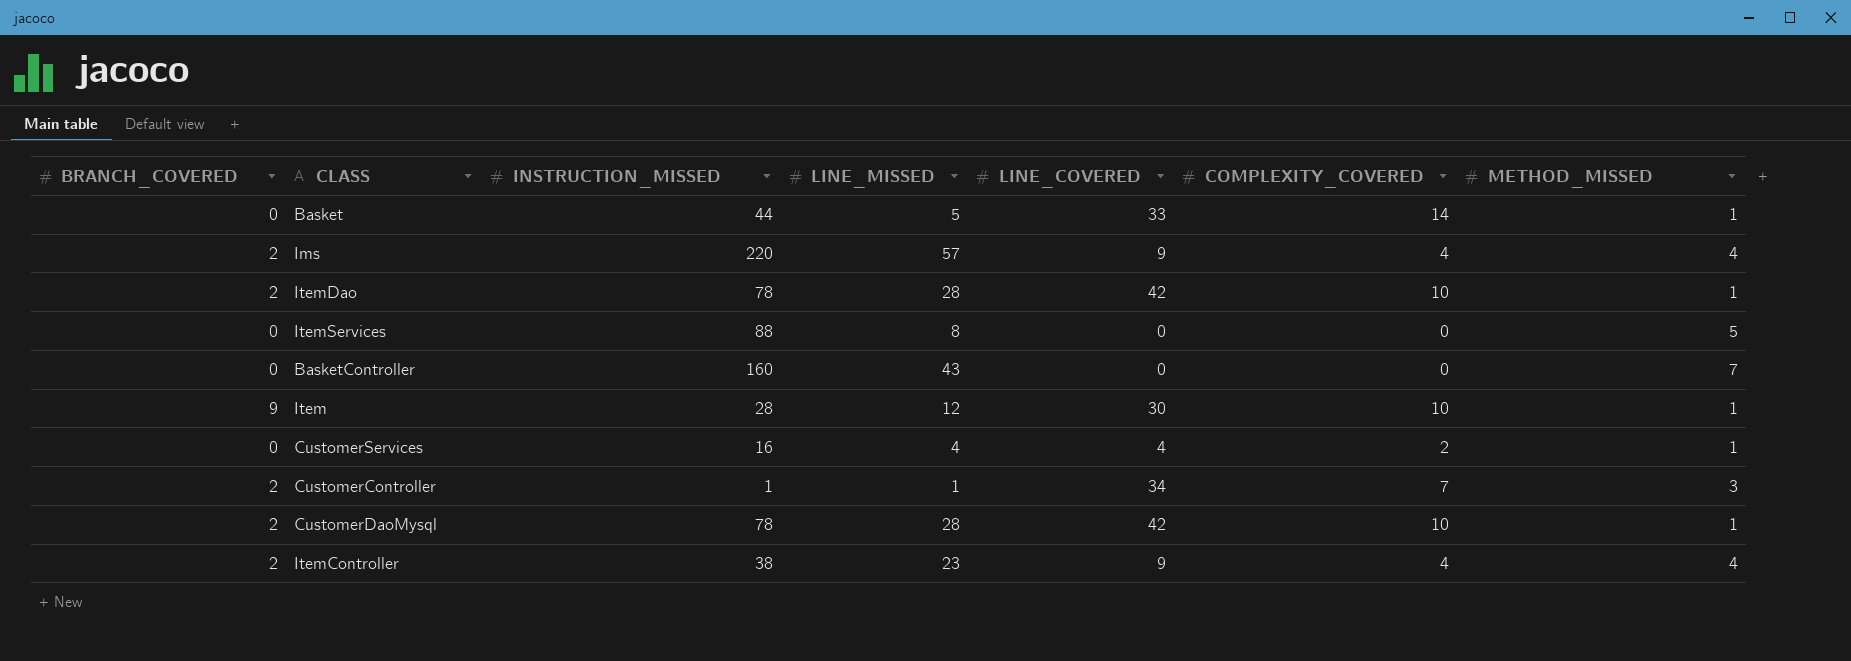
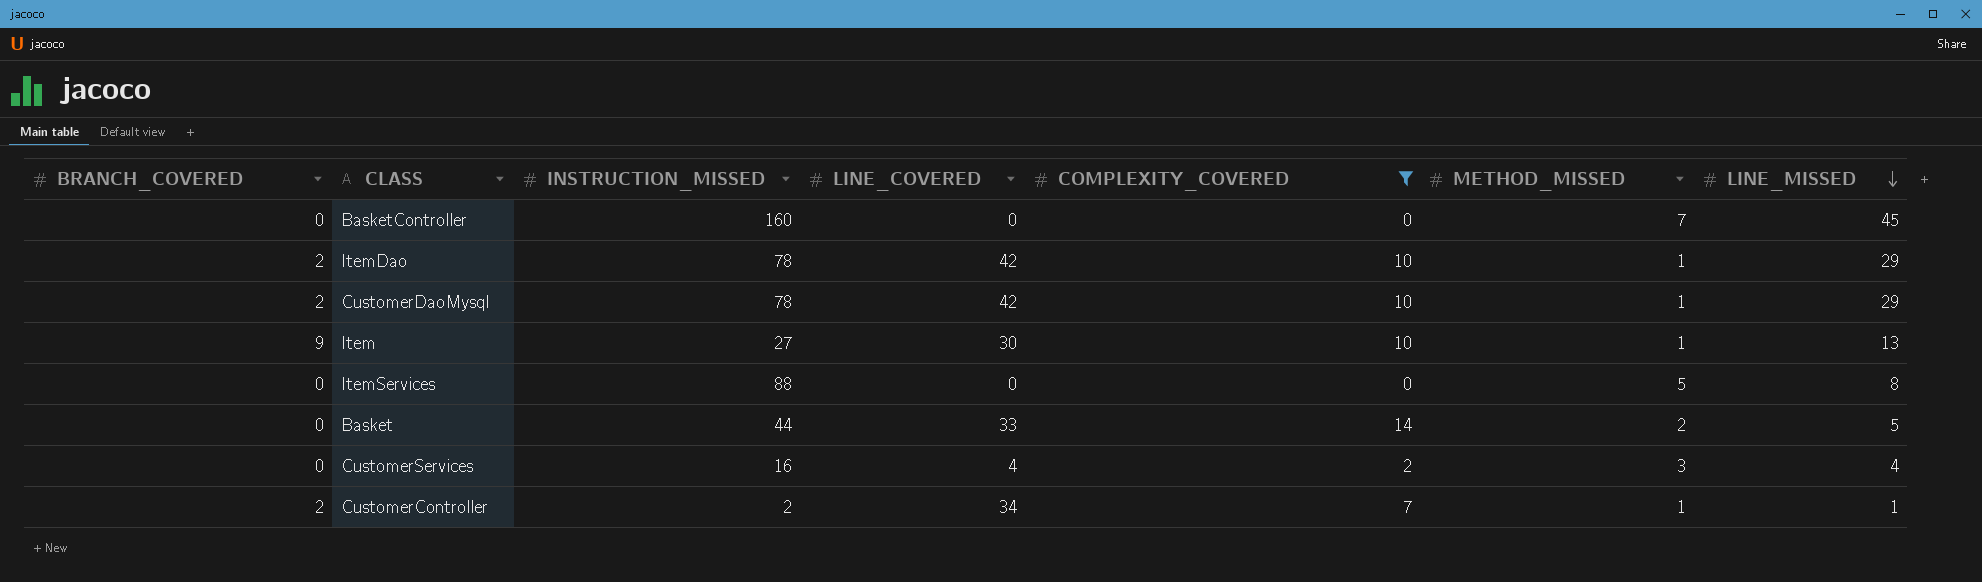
filter: none -> COMPLEXITY_COVERED != 4
row order: none -> LINE_MISSED descending
column LINE_MISSED | position: 4 -> 7
BasketController | LINE_MISSED: 43 -> 45
ItemDao | LINE_MISSED: 28 -> 29
CustomerDaoMysql | LINE_MISSED: 28 -> 29
Item | INSTRUCTION_MISSED: 28 -> 27
Item | LINE_MISSED: 12 -> 13
Basket | METHOD_MISSED: 1 -> 2
CustomerServices | METHOD_MISSED: 1 -> 3
CustomerController | INSTRUCTION_MISSED: 1 -> 2
CustomerController | METHOD_MISSED: 3 -> 1

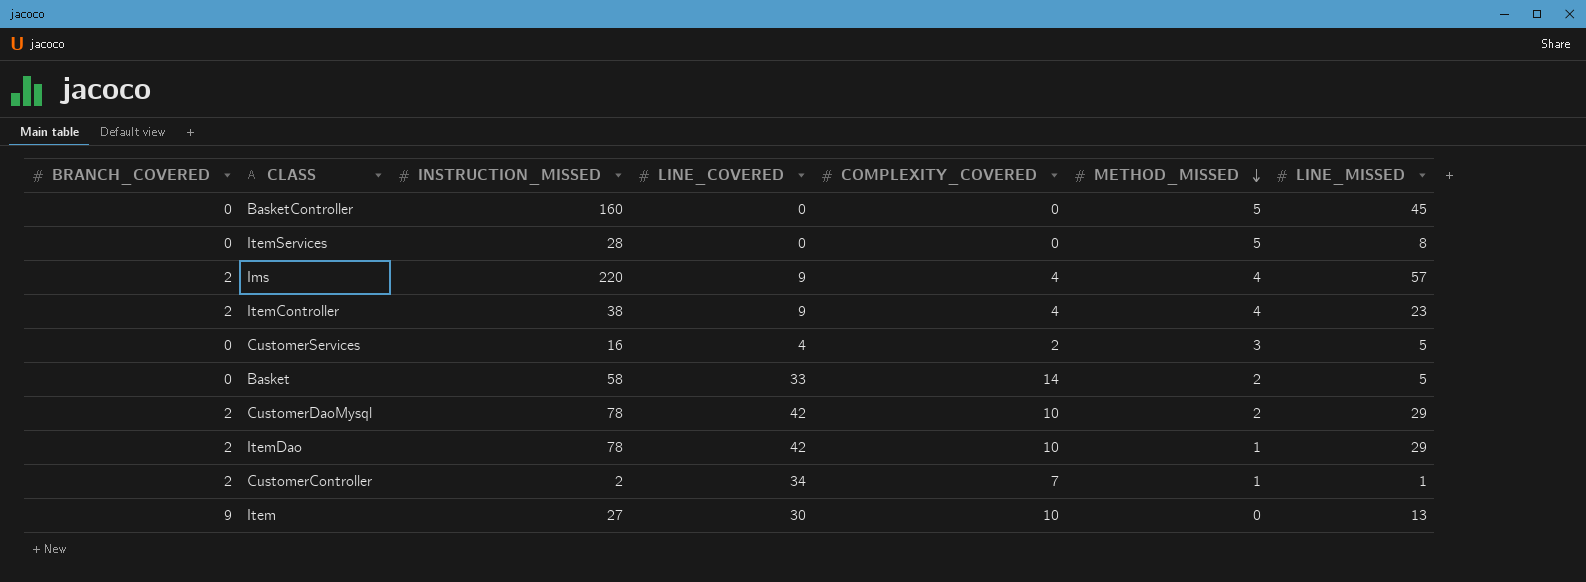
filter: COMPLEXITY_COVERED != 4 -> none
row order: LINE_MISSED descending -> METHOD_MISSED descending
BasketController | METHOD_MISSED: 7 -> 5
ItemServices | INSTRUCTION_MISSED: 88 -> 28
CustomerServices | LINE_MISSED: 4 -> 5
Basket | INSTRUCTION_MISSED: 44 -> 58
CustomerDaoMysql | METHOD_MISSED: 1 -> 2
Item | METHOD_MISSED: 1 -> 0

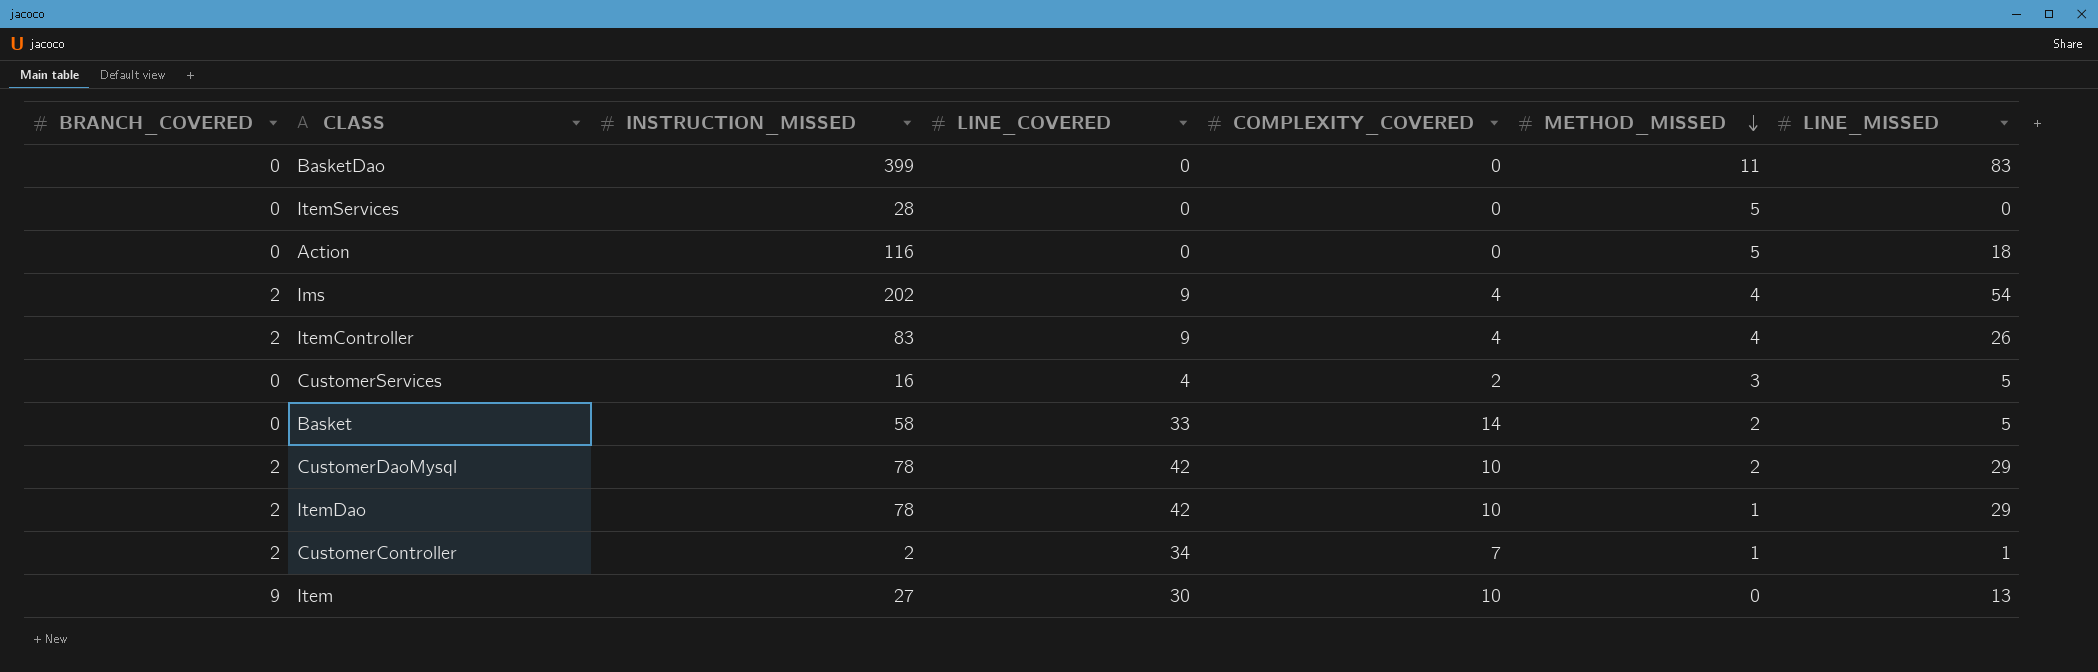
row BasketController: 0 | 160 | 0 | 0 | 5 | 45 -> none
row BasketDao: none -> 0 | 399 | 0 | 0 | 11 | 83
ItemServices | LINE_MISSED: 8 -> 0
row Action: none -> 0 | 116 | 0 | 0 | 5 | 18
Ims | INSTRUCTION_MISSED: 220 -> 202
Ims | LINE_MISSED: 57 -> 54
ItemController | INSTRUCTION_MISSED: 38 -> 83
ItemController | LINE_MISSED: 23 -> 26

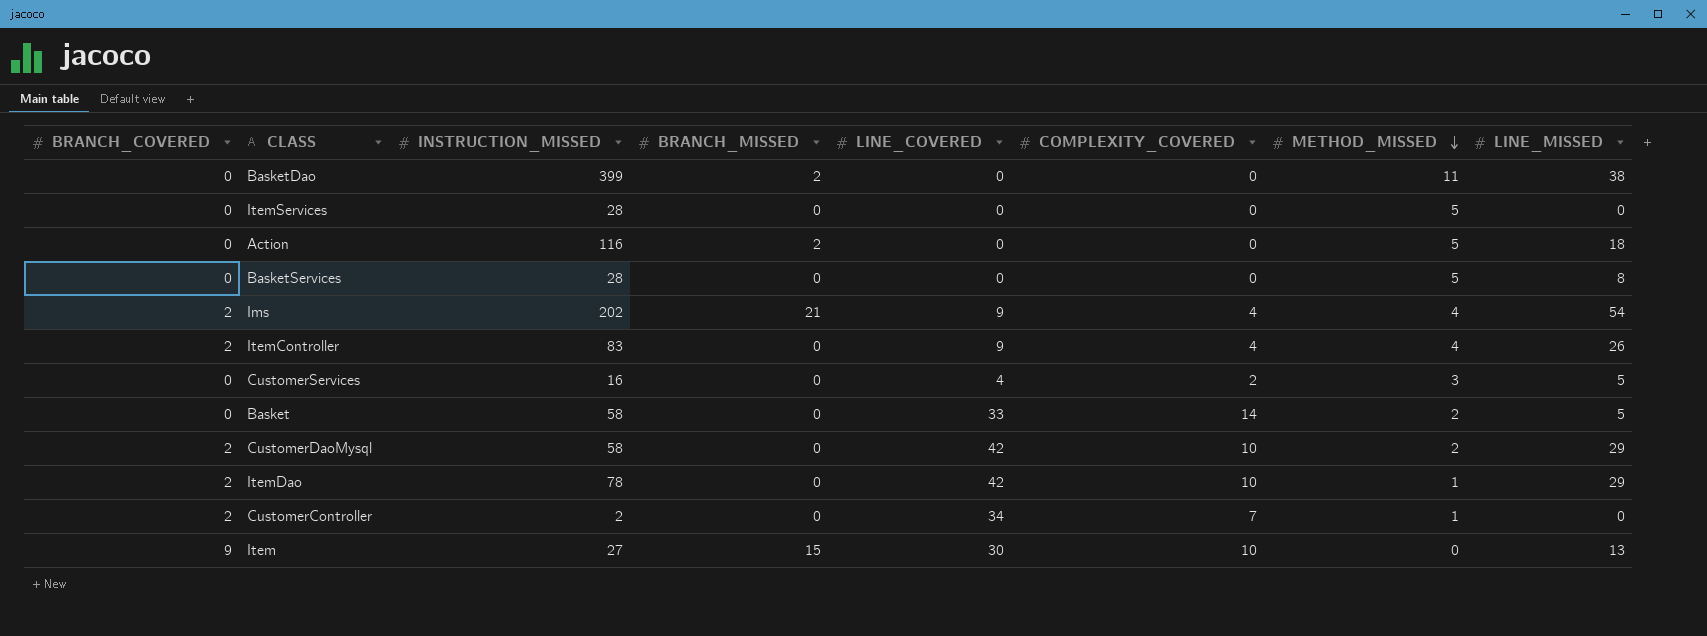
column BRANCH_MISSED | position: none -> 4
BasketDao | LINE_MISSED: 83 -> 38
row BasketServices: none -> 0 | 28 | 0 | 0 | 0 | 5 | 8
CustomerDaoMysql | INSTRUCTION_MISSED: 78 -> 58
CustomerController | LINE_MISSED: 1 -> 0

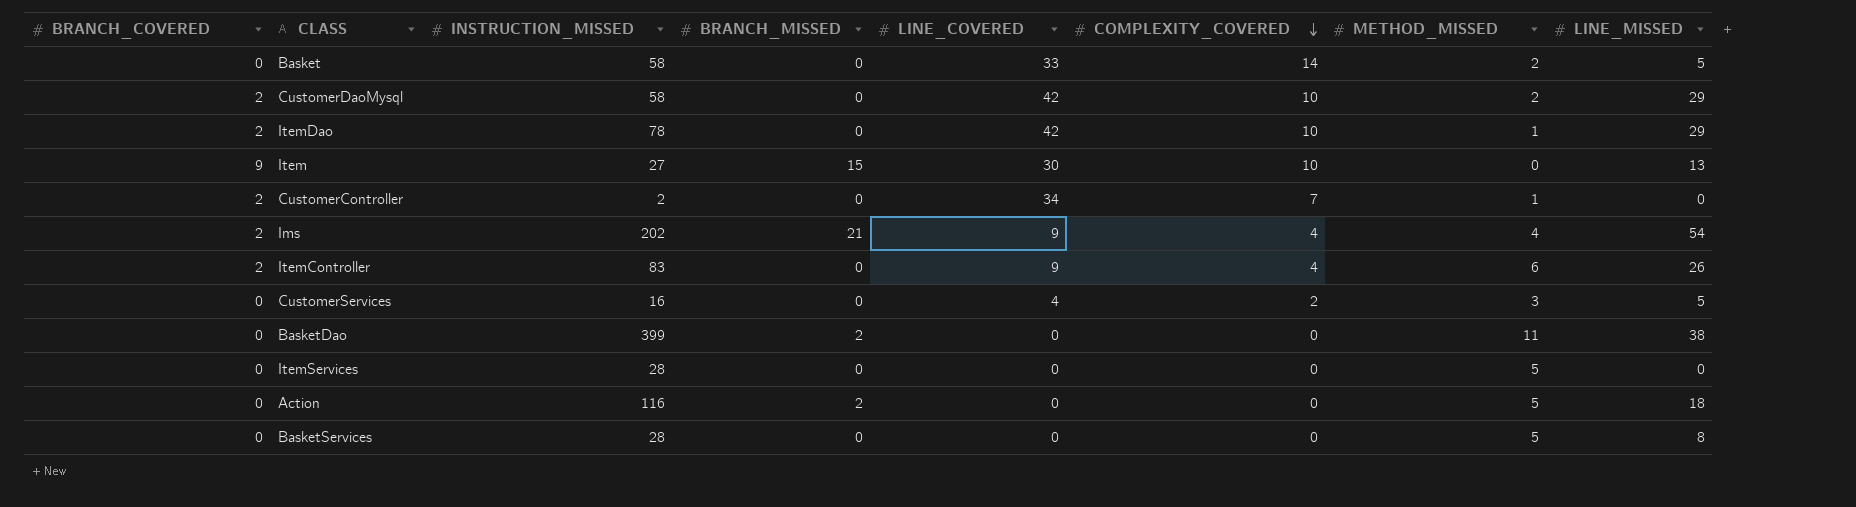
row order: METHOD_MISSED descending -> COMPLEXITY_COVERED descending
ItemController | METHOD_MISSED: 4 -> 6

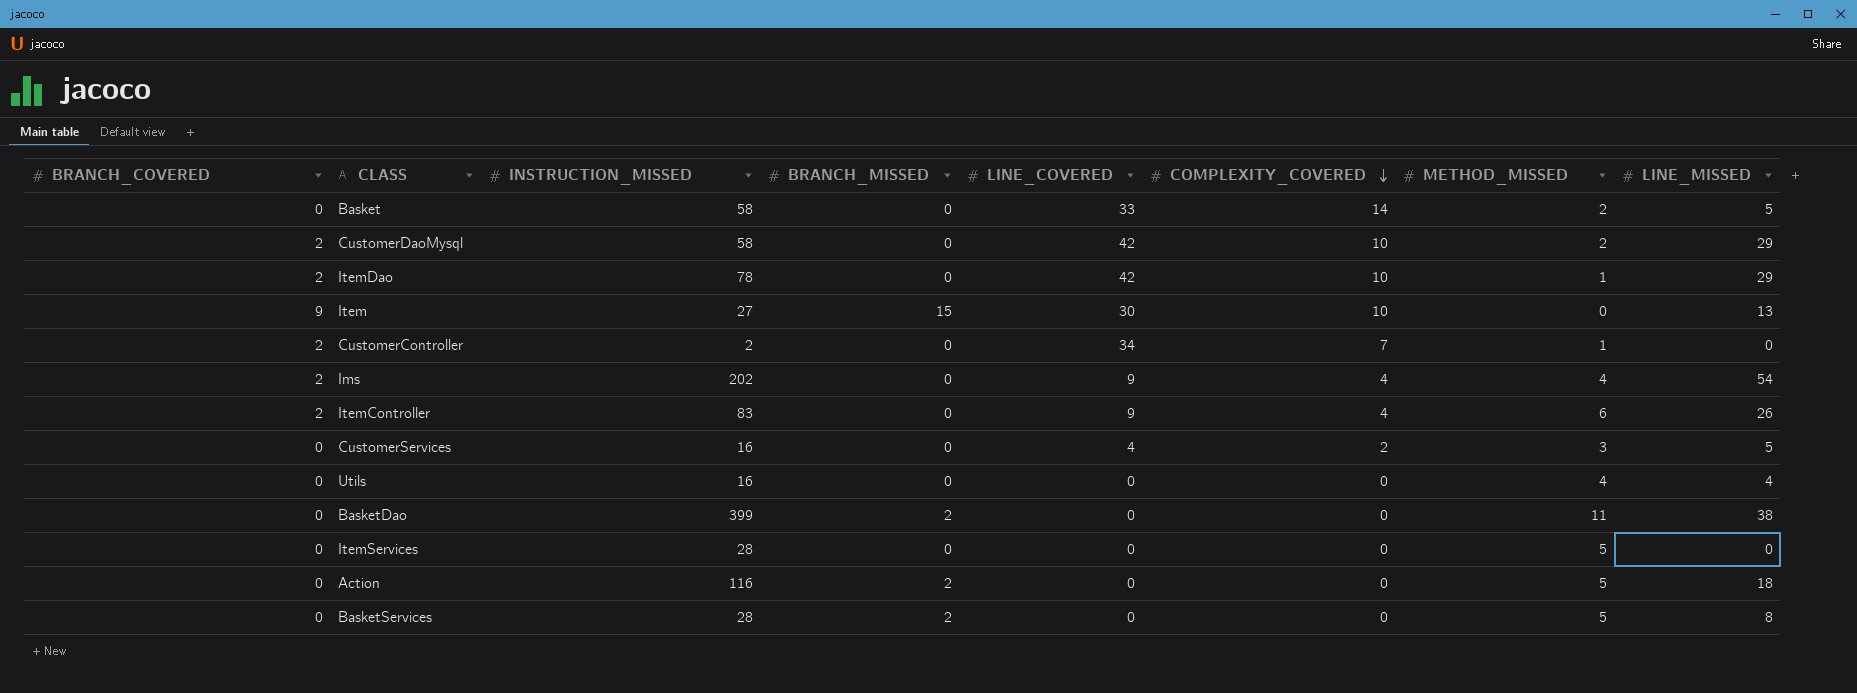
Ims | BRANCH_MISSED: 21 -> 0
row Utils: none -> 0 | 16 | 0 | 0 | 0 | 4 | 4
BasketServices | BRANCH_MISSED: 0 -> 2

